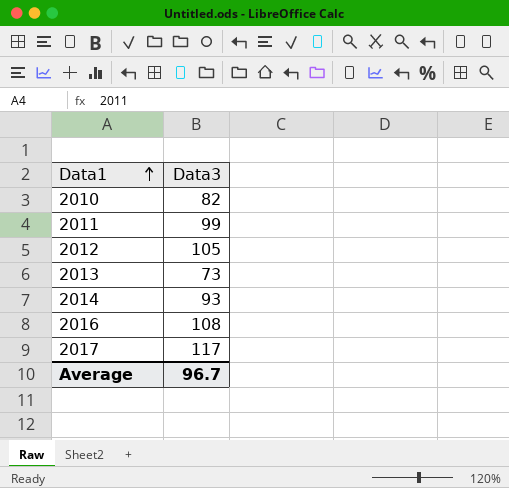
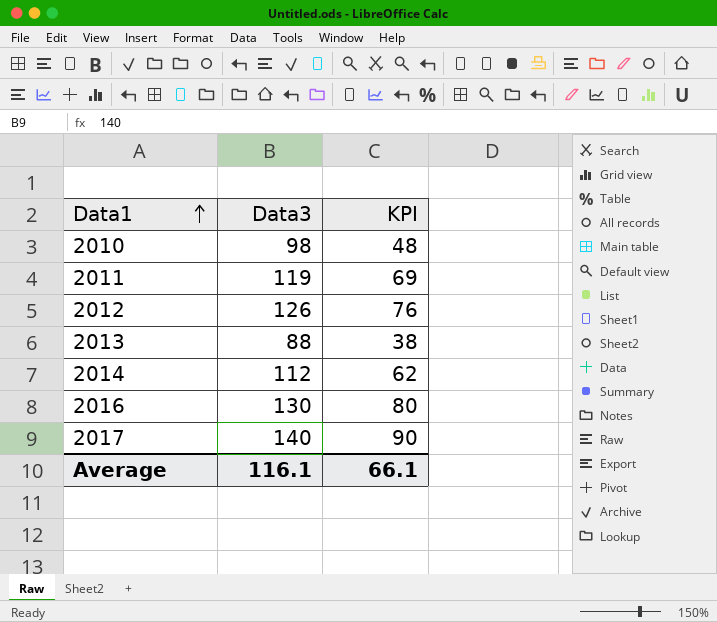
column KPI | formula: none -> [Data3] - 50
2010 | Data3: 82 -> 98
2011 | Data3: 99 -> 119
2012 | Data3: 105 -> 126
2013 | Data3: 73 -> 88
2014 | Data3: 93 -> 112
2016 | Data3: 108 -> 130
2017 | Data3: 117 -> 140
Average | Data3: 96.7 -> 116.1

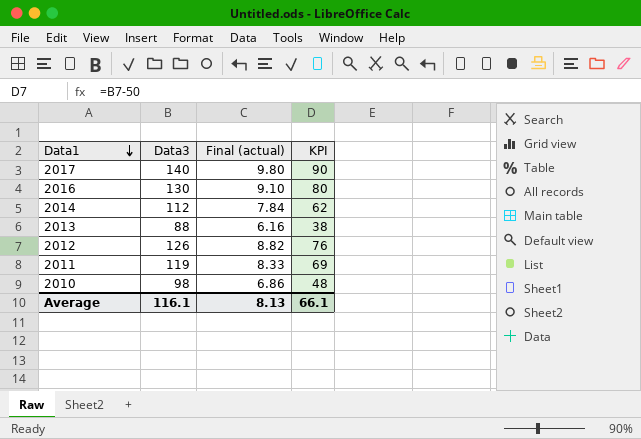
row order: Data1 ascending -> Data1 descending
column Final (actual) | formula: none -> [Data3] * 0.07

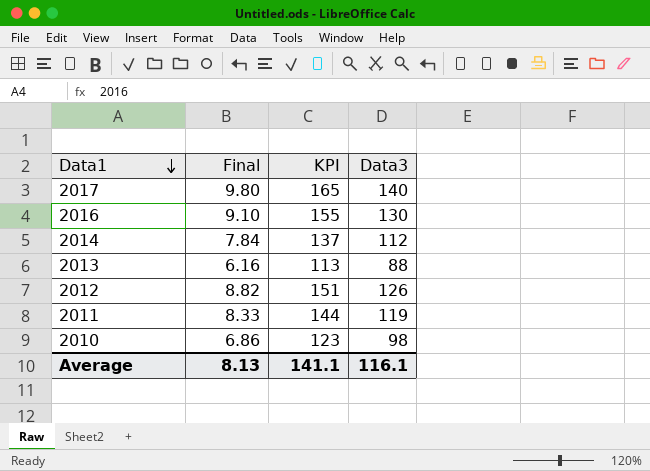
column name: Final (actual) -> Final
column KPI | formula: [Data3] - 50 -> [Data3] + 25
column Data3 | position: 2 -> 4
Average | KPI: 66.1 -> 141.1

